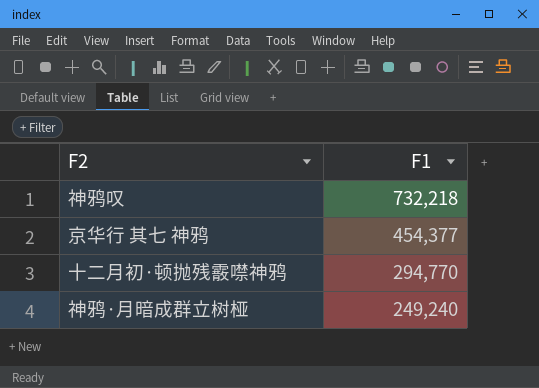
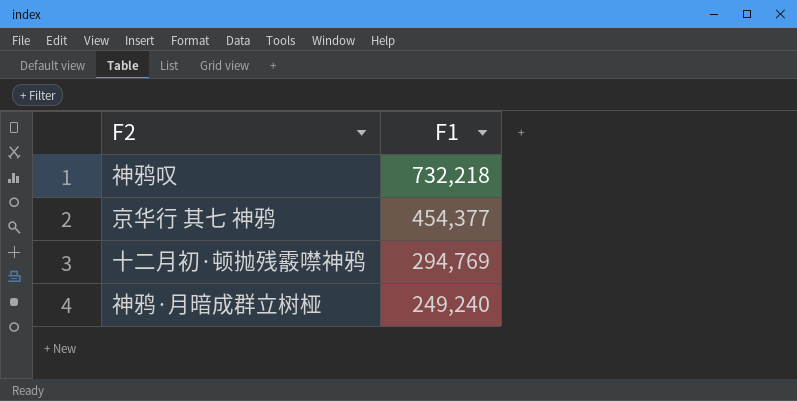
十二月初·顿抛残霰噤神鸦 | F1: 294,770 -> 294,769

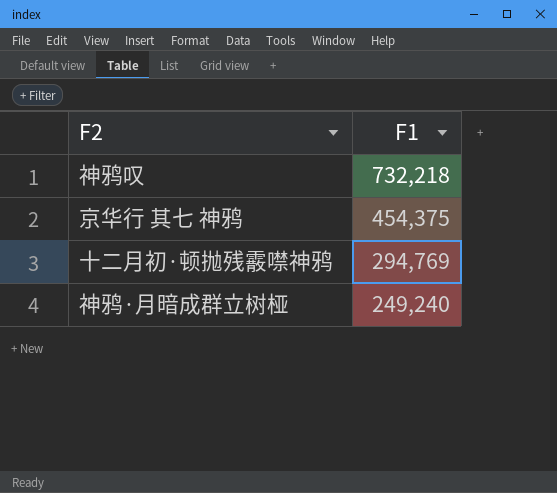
京华行 其七 神鸦 | F1: 454,377 -> 454,375

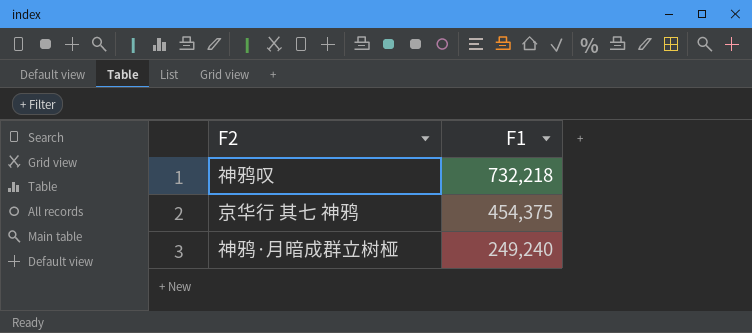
row 十二月初·顿抛残霰噤神鸦: 294,769 -> none

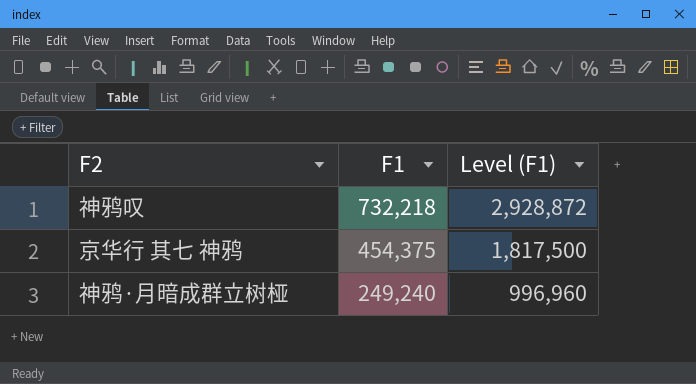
column Level (F1) | formula: none -> [F1] * 4

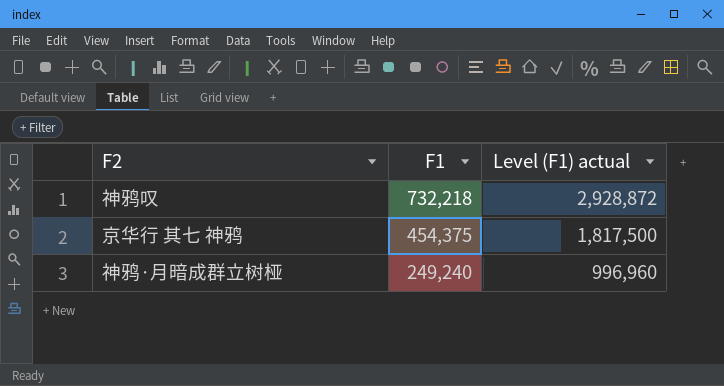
column name: Level (F1) -> Level (F1) actual

